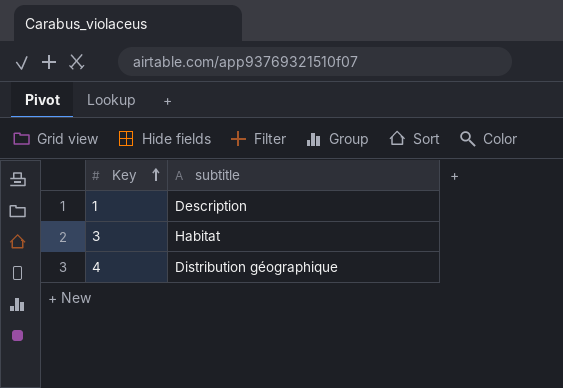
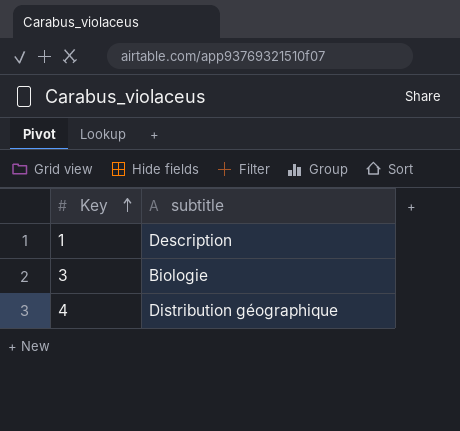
3 | subtitle: Habitat -> Biologie

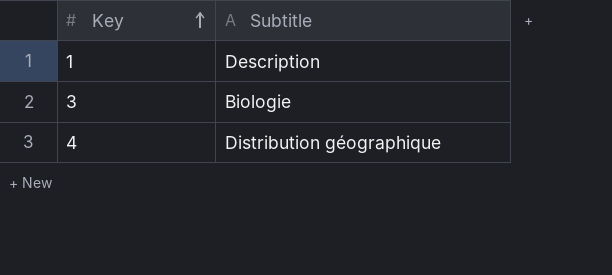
column name: subtitle -> Subtitle

